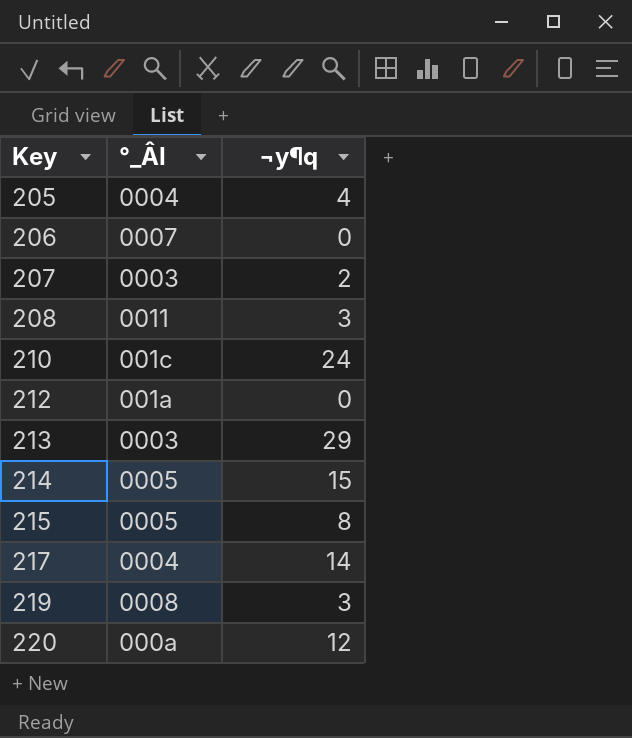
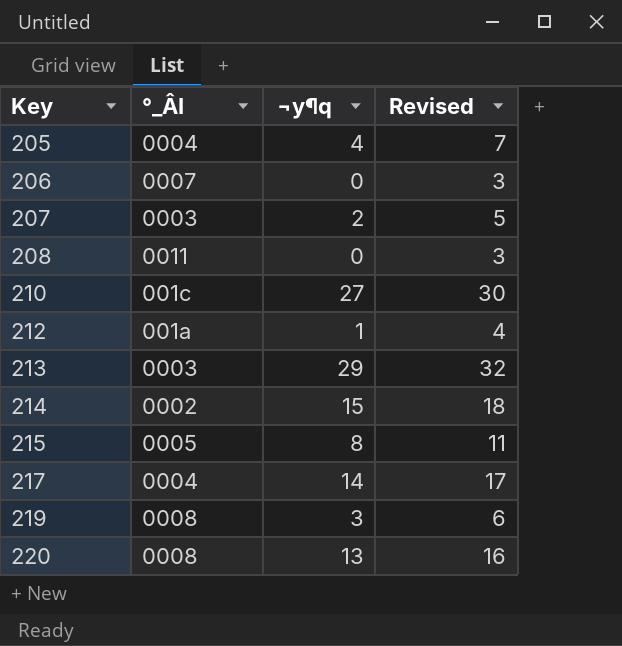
column Revised | formula: none -> [¬y¶q] + 3
208 | ¬y¶q: 3 -> 0
210 | ¬y¶q: 24 -> 27
212 | ¬y¶q: 0 -> 1
214 | °_ÂI: 0005 -> 0002
220 | °_ÂI: 000a -> 0008
220 | ¬y¶q: 12 -> 13

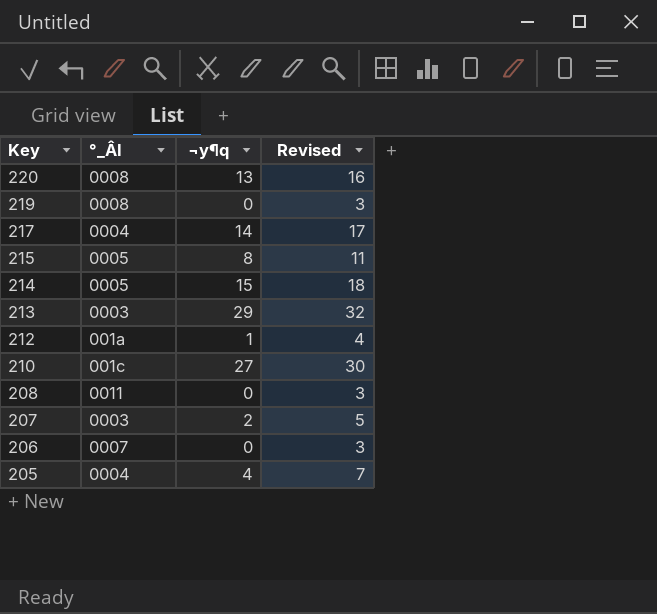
row order: Key ascending -> Key descending
219 | ¬y¶q: 3 -> 0
219 | Revised: 6 -> 3
214 | °_ÂI: 0002 -> 0005

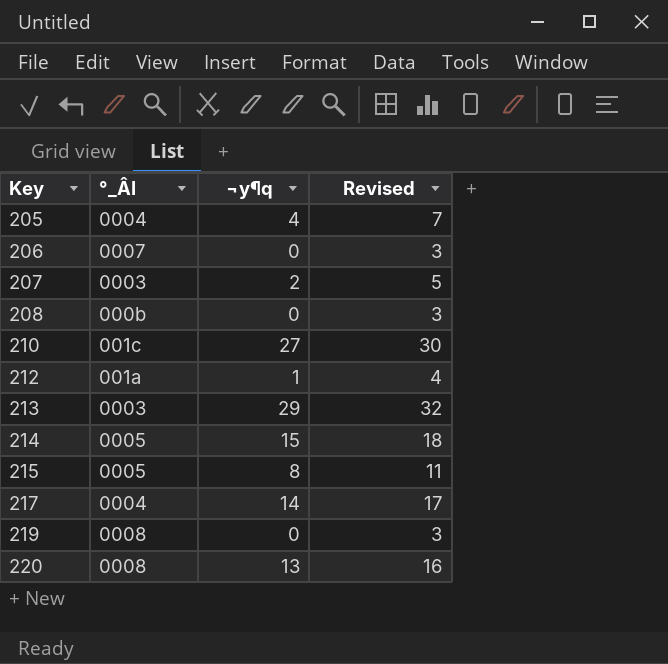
row order: Key descending -> Key ascending
208 | °_ÂI: 0011 -> 000b

